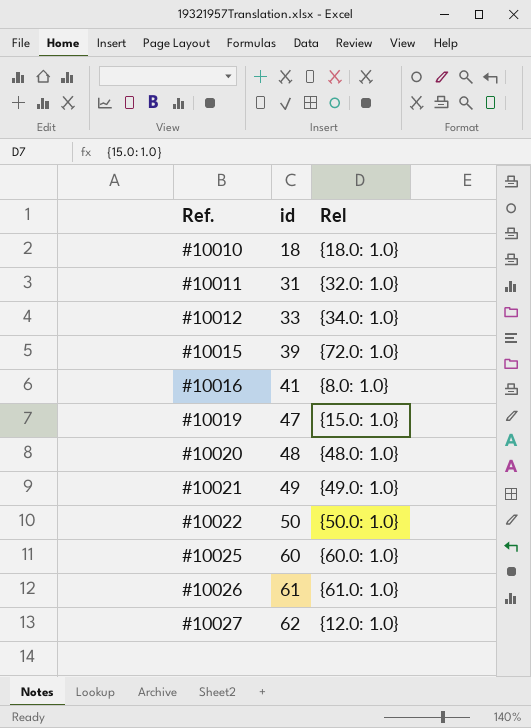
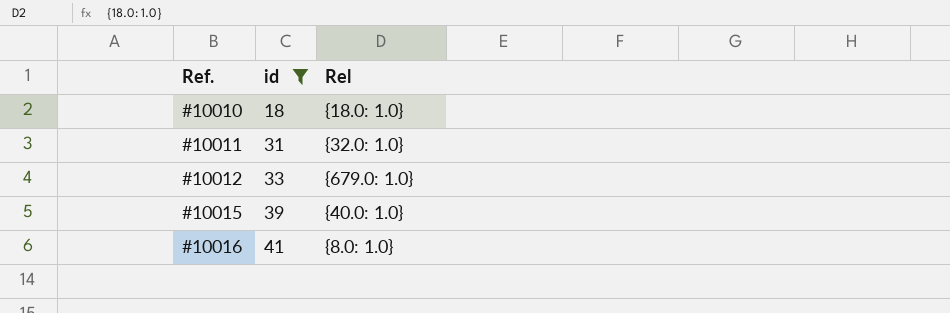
filter: none -> id <= 41
#10012 | Rel: {34.0: 1.0} -> {679.0: 1.0}
#10015 | Rel: {72.0: 1.0} -> {40.0: 1.0}

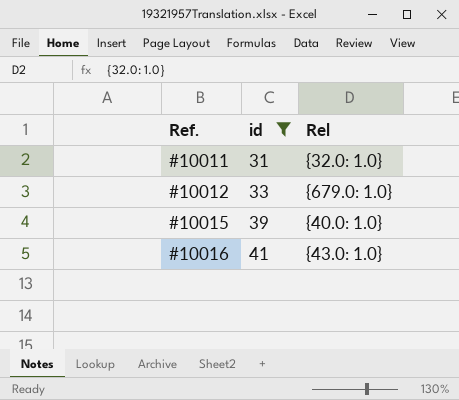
row #10010: 18 | {18.0: 1.0} -> none
#10016 | Rel: {8.0: 1.0} -> {43.0: 1.0}

